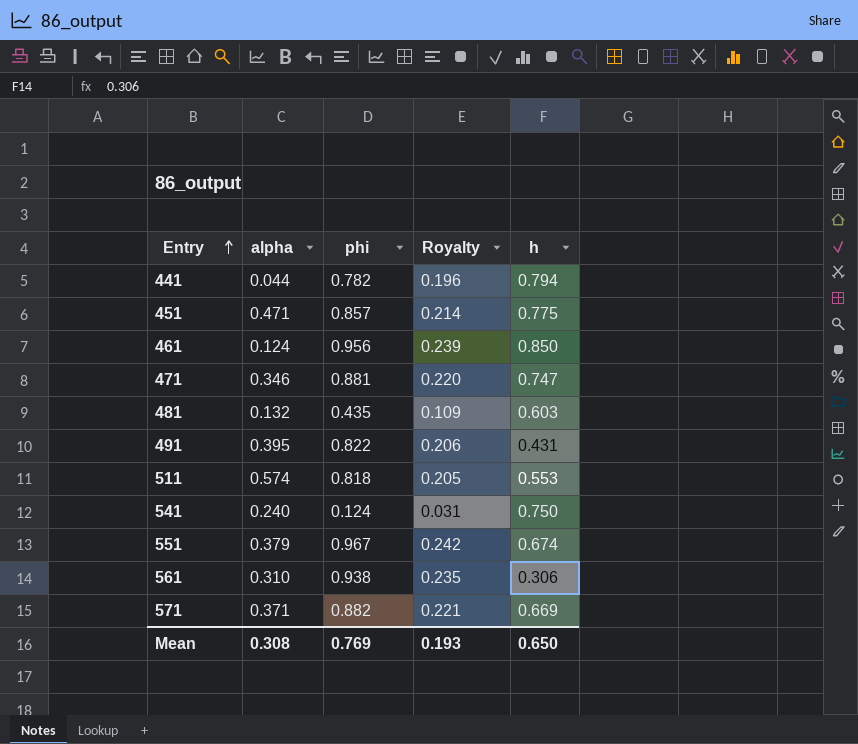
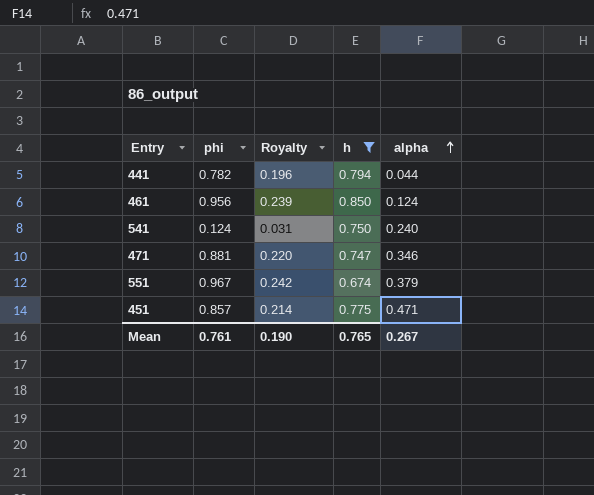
filter: none -> h >= 0.674
row order: Entry ascending -> alpha ascending
column alpha | position: 2 -> 5
Mean | phi: 0.769 -> 0.761
Mean | Royalty: 0.193 -> 0.190
Mean | h: 0.650 -> 0.765
Mean | alpha: 0.308 -> 0.267

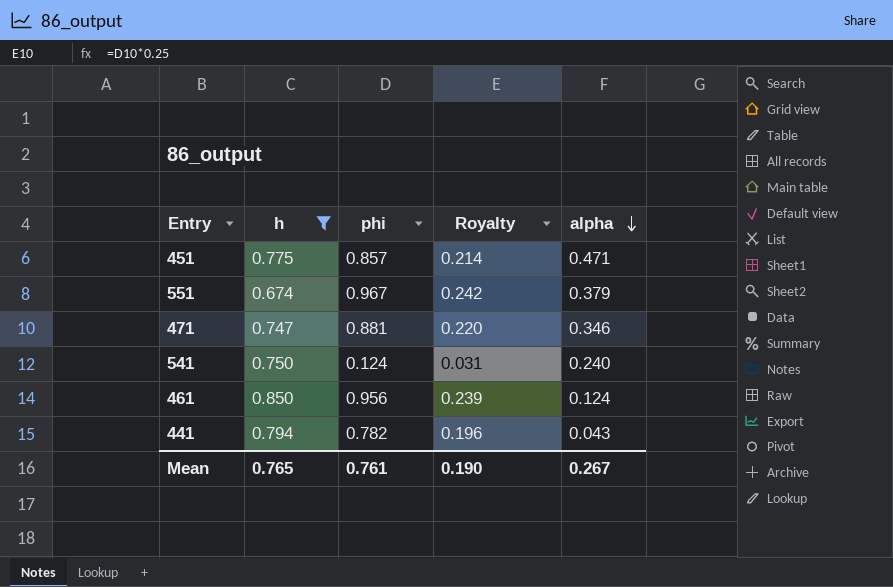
row order: alpha ascending -> alpha descending
column h | position: 4 -> 2
441 | alpha: 0.044 -> 0.043

